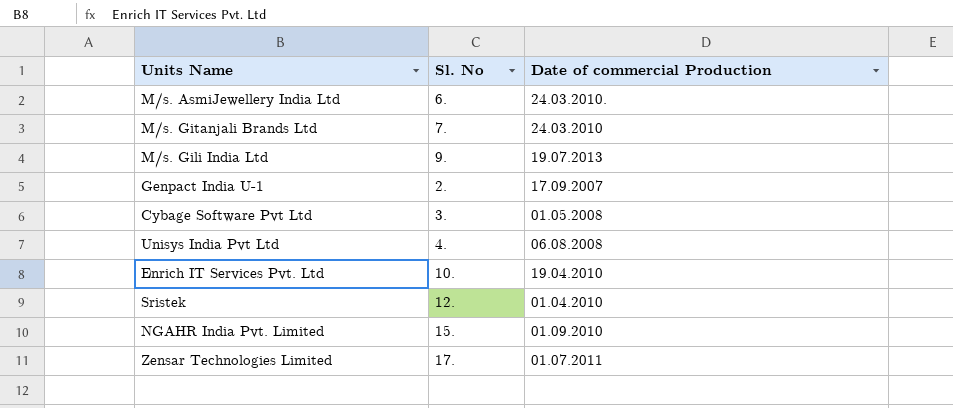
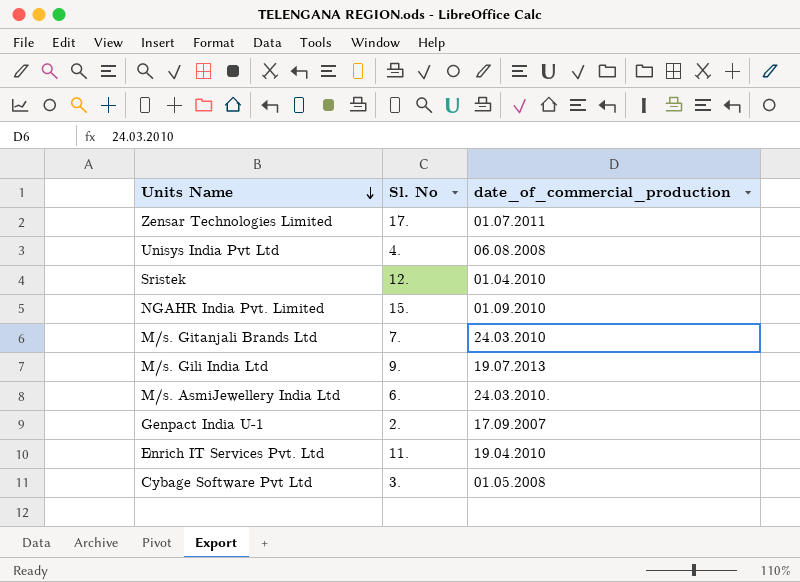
row order: none -> Units Name descending
column name: Date of commercial Production -> date_of_commercial_production
Enrich IT Services Pvt. Ltd | Sl. No: 10. -> 11.

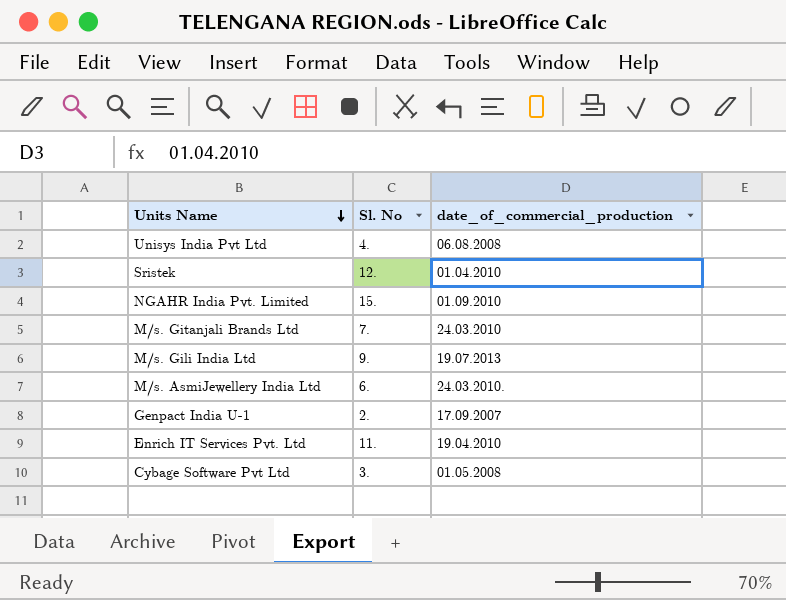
row Zensar Technologies Limited: 17. | 01.07.2011 -> none

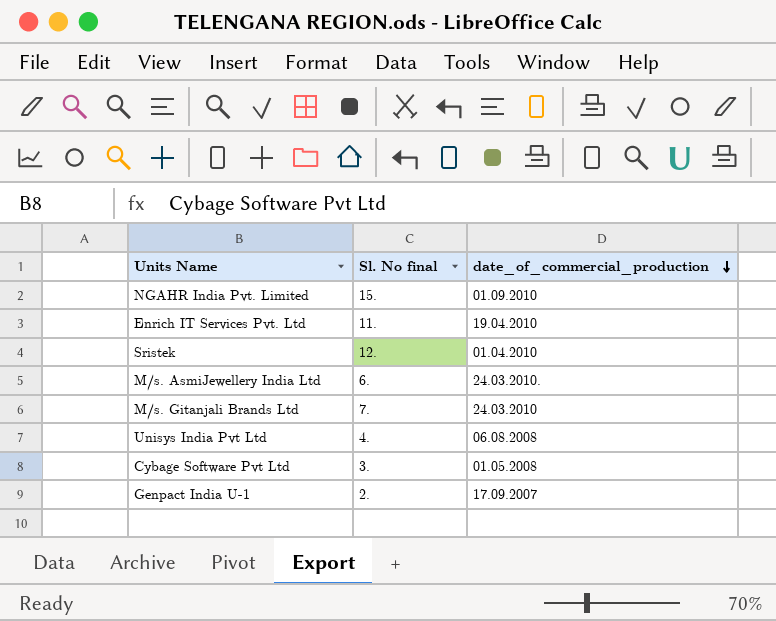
row order: Units Name descending -> date_of_commercial_production descending
column name: Sl. No -> Sl. No final
row M/s. Gili India Ltd: 9. | 19.07.2013 -> none

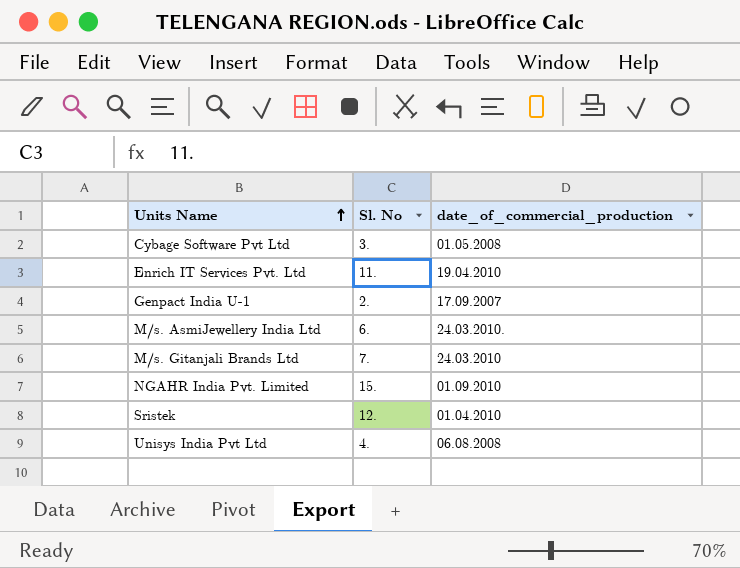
row order: date_of_commercial_production descending -> Units Name ascending
column name: Sl. No final -> Sl. No

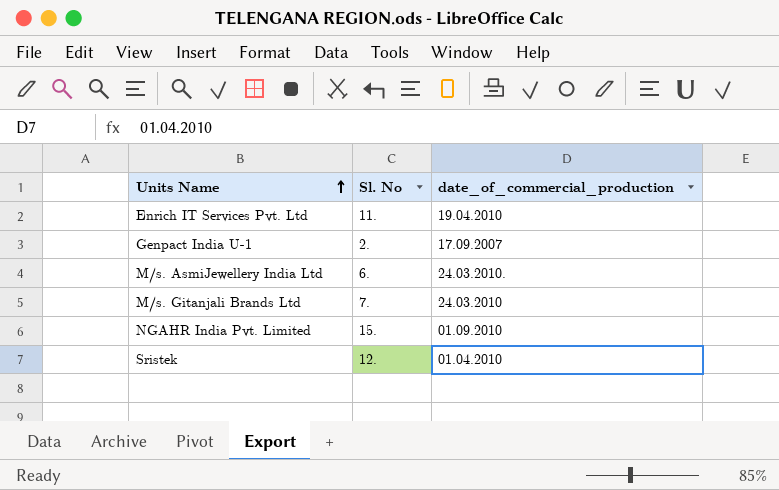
row Cybage Software Pvt Ltd: 3. | 01.05.2008 -> none
row Unisys India Pvt Ltd: 4. | 06.08.2008 -> none

